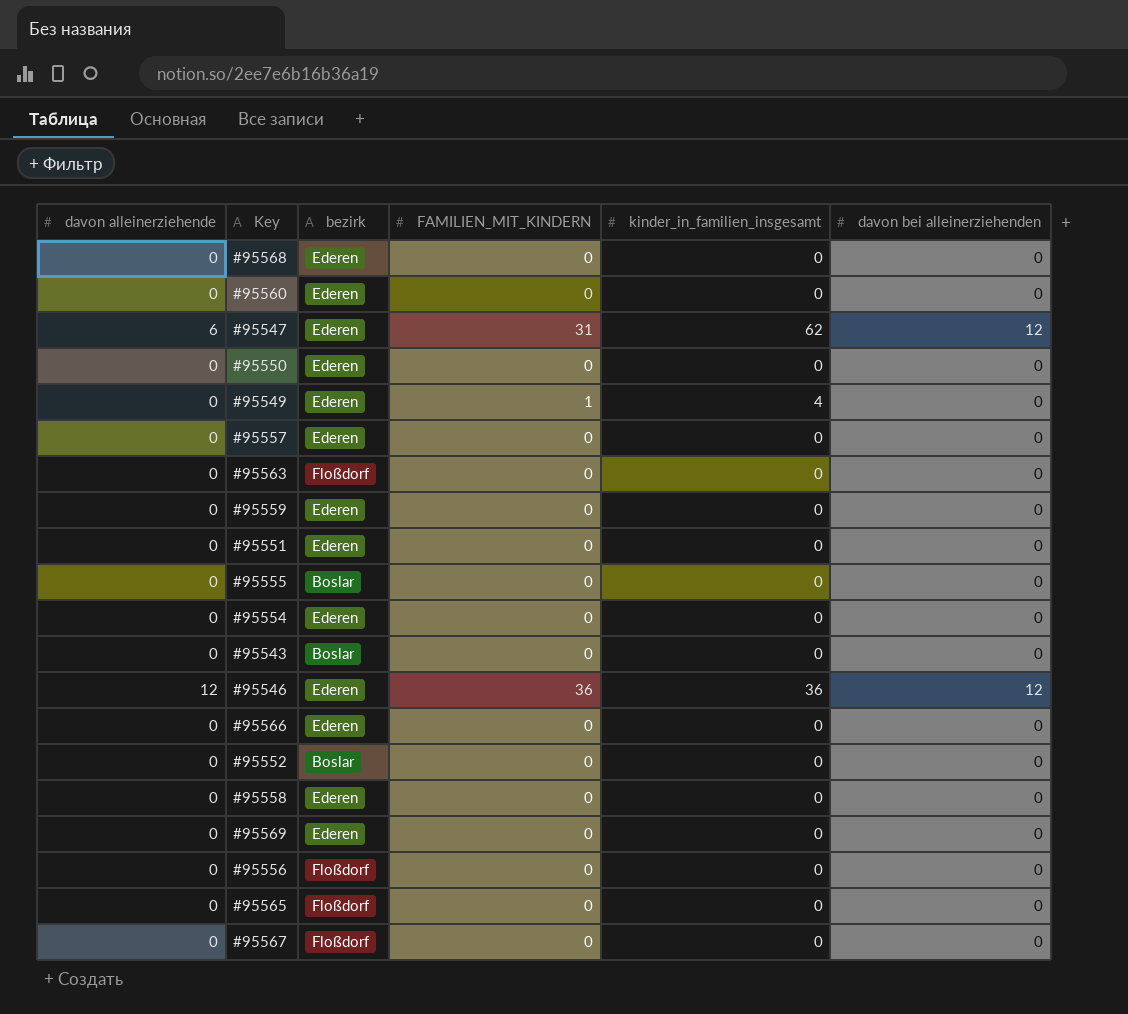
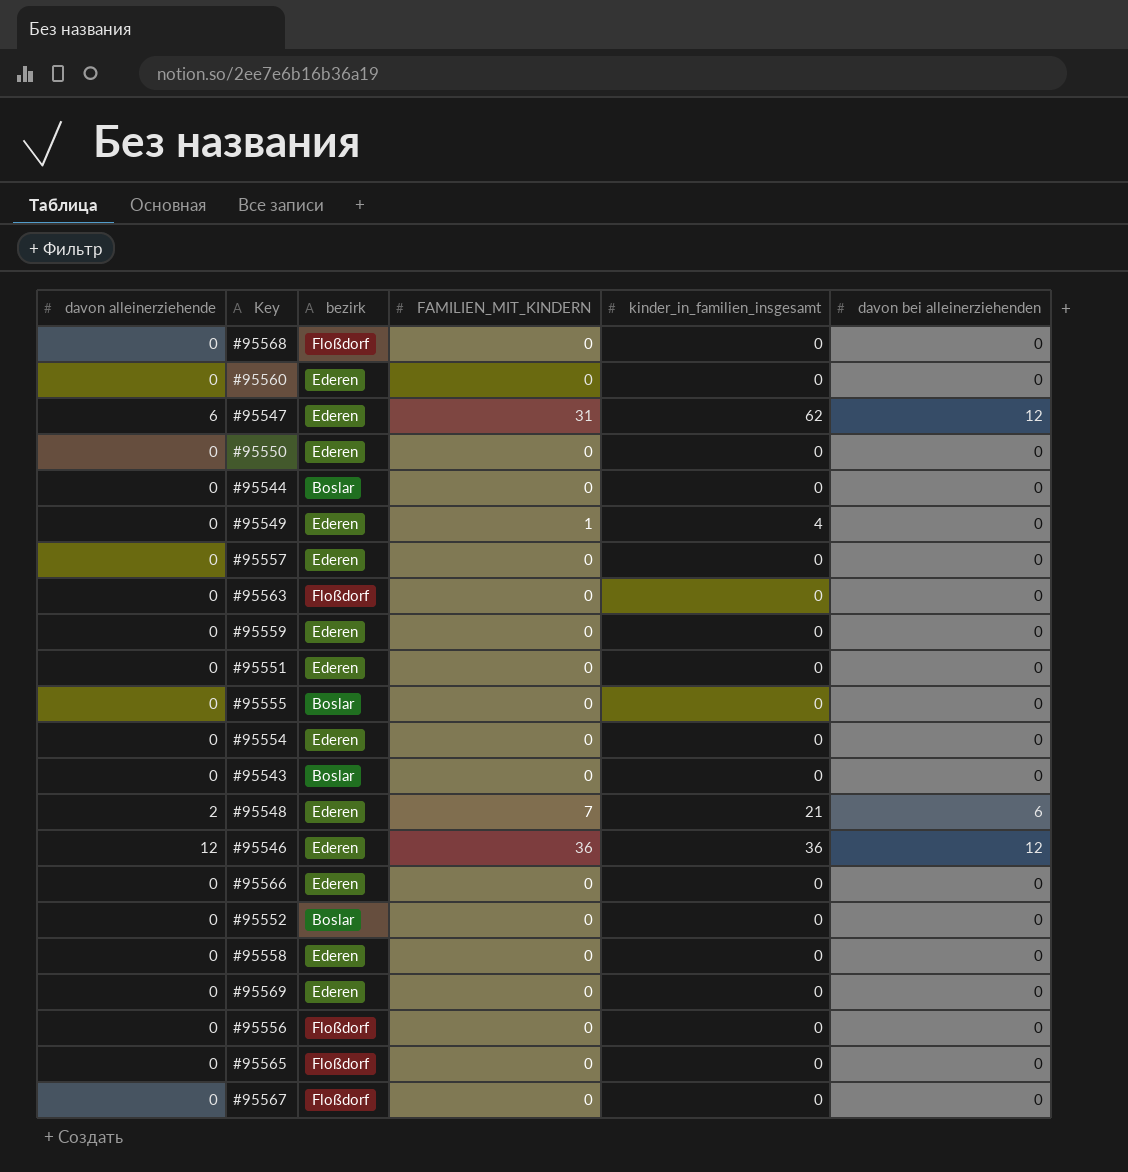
#95568 | bezirk: Ederen -> Floßdorf
row #95544: none -> 0 | Boslar | 0 | 0 | 0
row #95548: none -> 2 | Ederen | 7 | 21 | 6

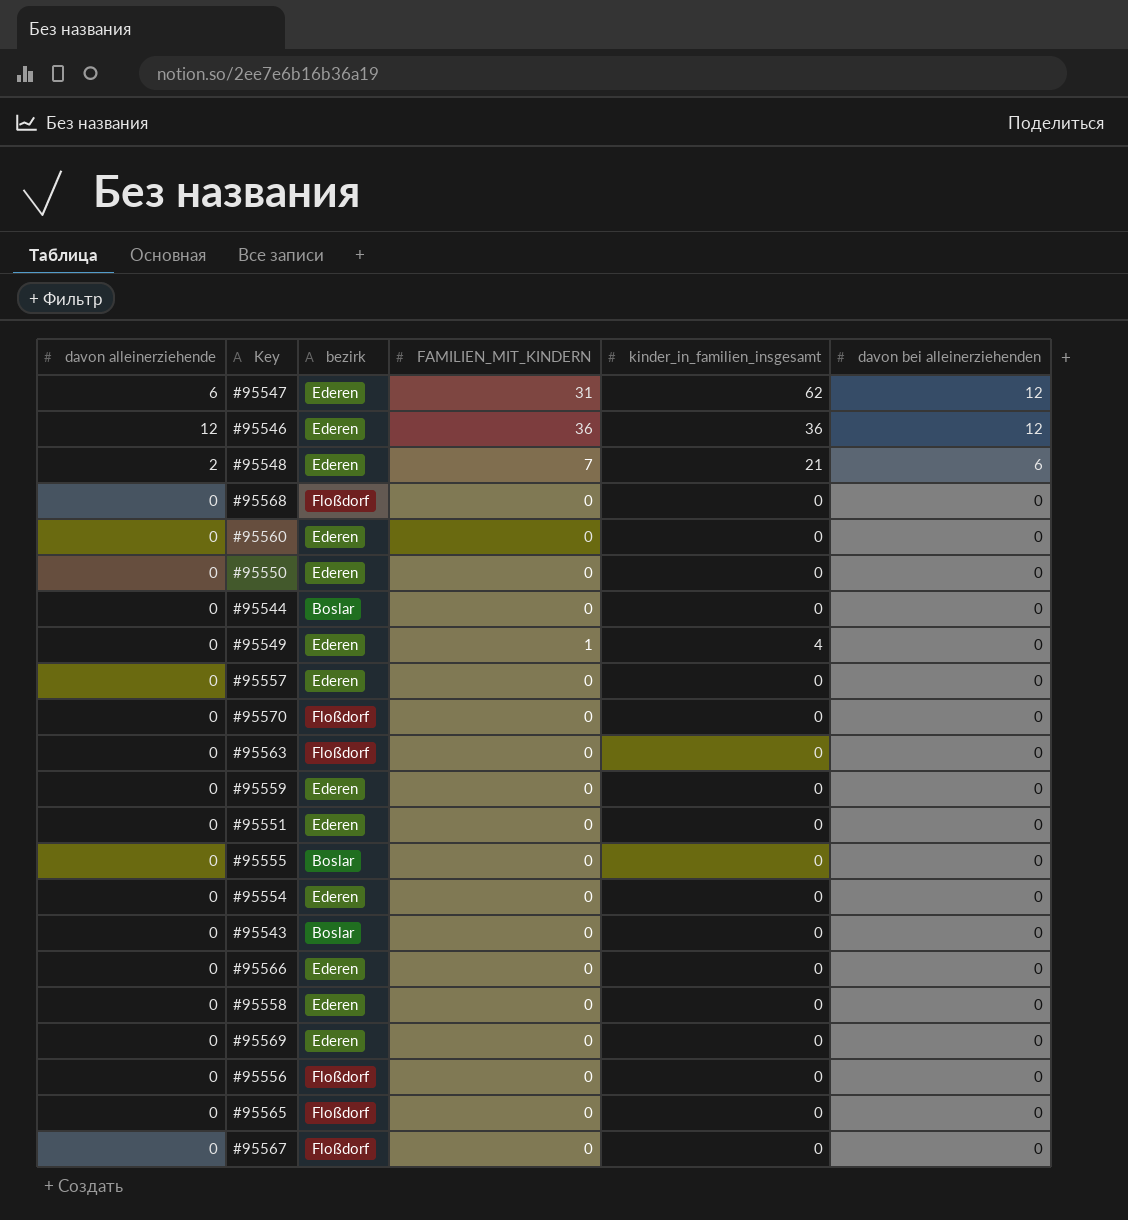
row order: none -> davon bei alleinerziehenden descending
row #95552: 0 | Boslar | 0 | 0 | 0 -> none
row #95570: none -> 0 | Floßdorf | 0 | 0 | 0

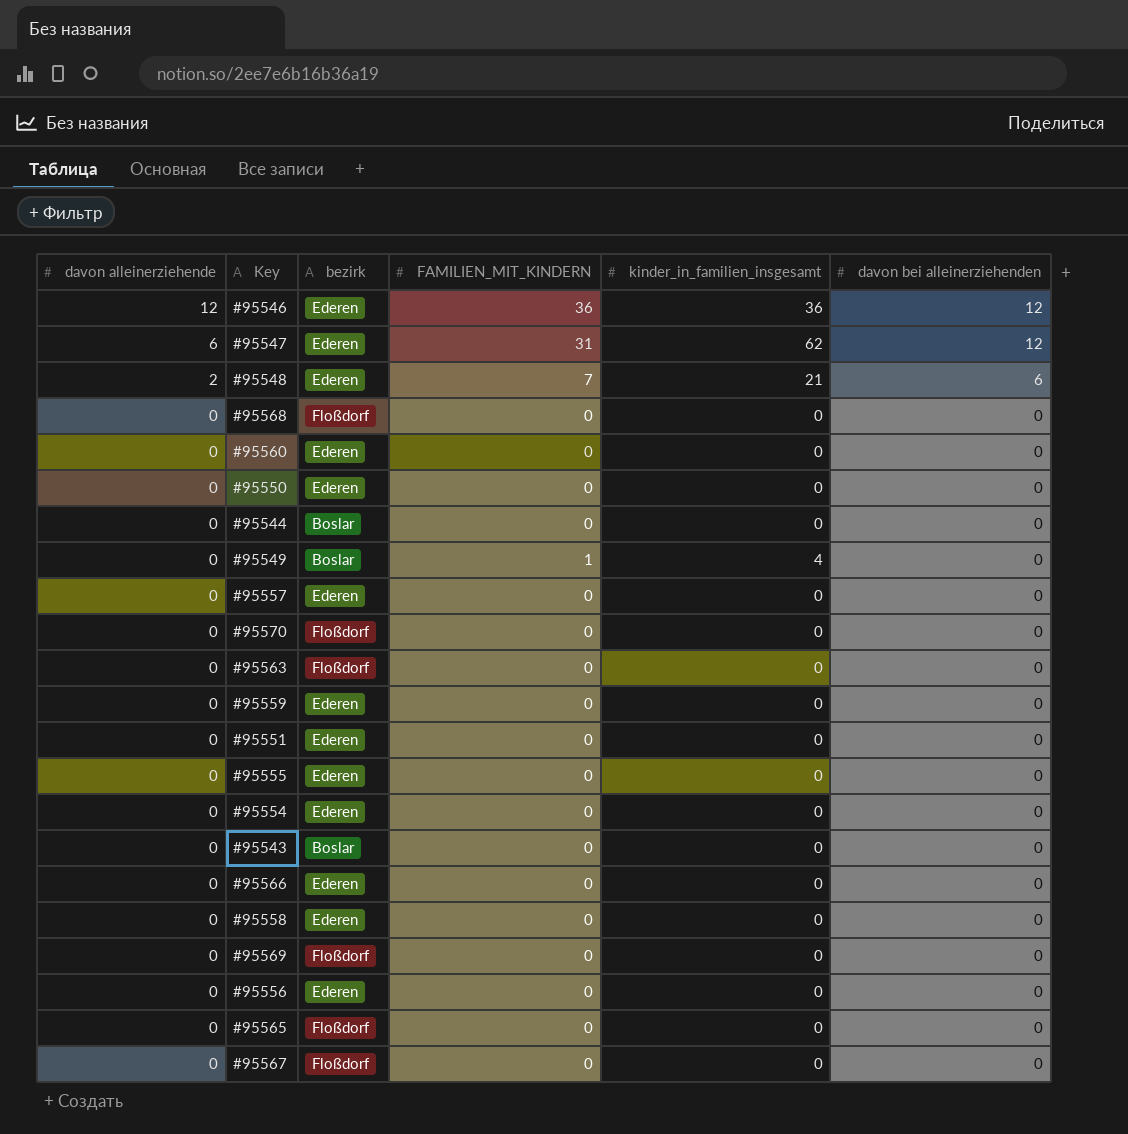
row order: davon bei alleinerziehenden descending -> davon alleinerziehende descending
#95549 | bezirk: Ederen -> Boslar
#95555 | bezirk: Boslar -> Ederen
#95569 | bezirk: Ederen -> Floßdorf
#95556 | bezirk: Floßdorf -> Ederen

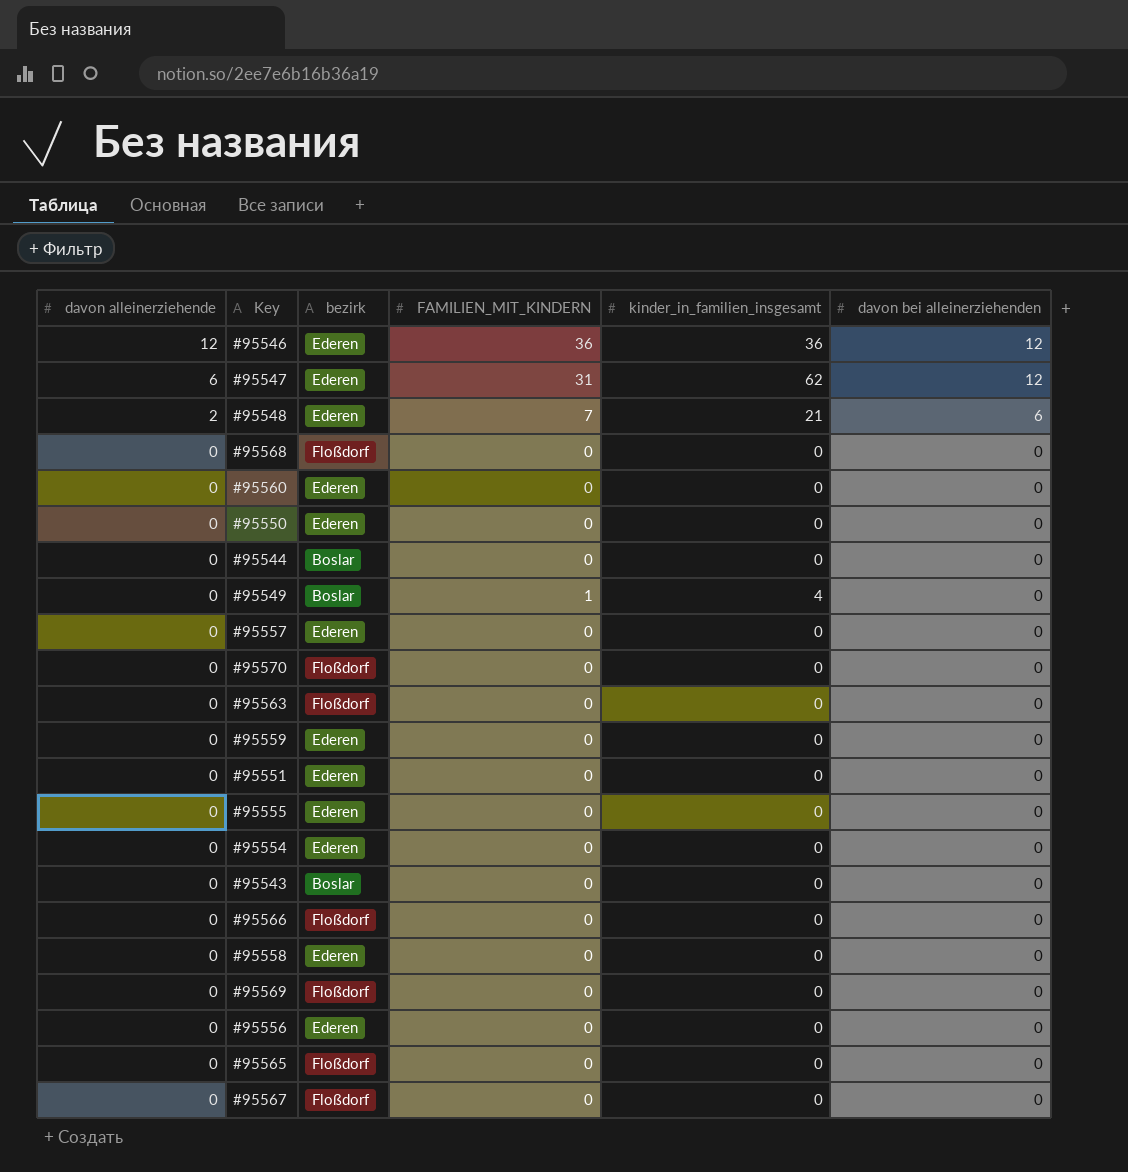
#95566 | bezirk: Ederen -> Floßdorf

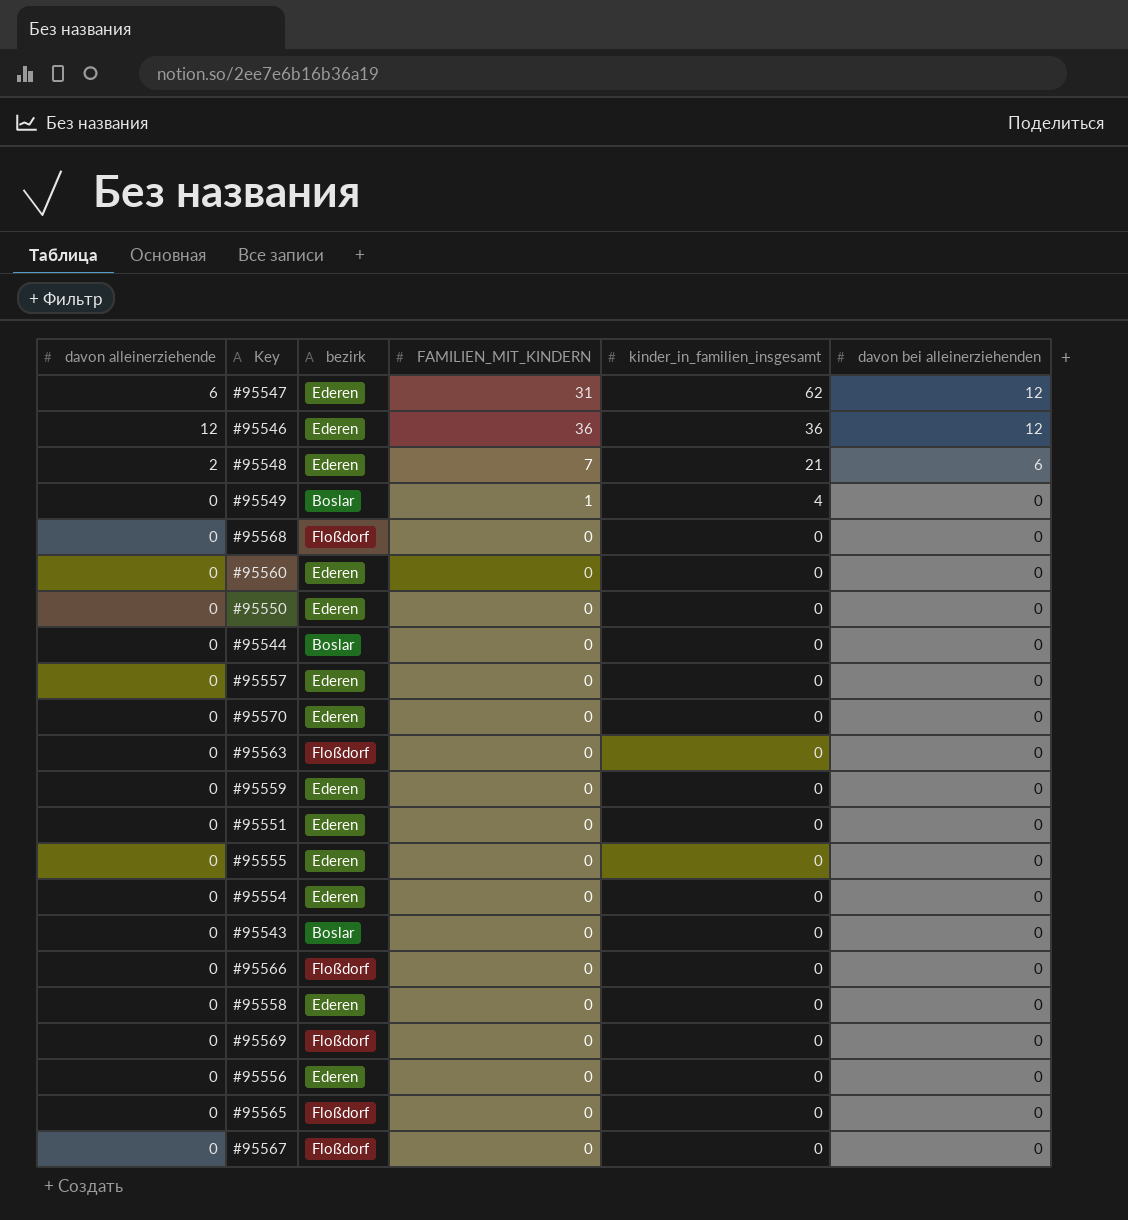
row order: davon alleinerziehende descending -> kinder_in_familien_insgesamt descending
#95570 | bezirk: Floßdorf -> Ederen

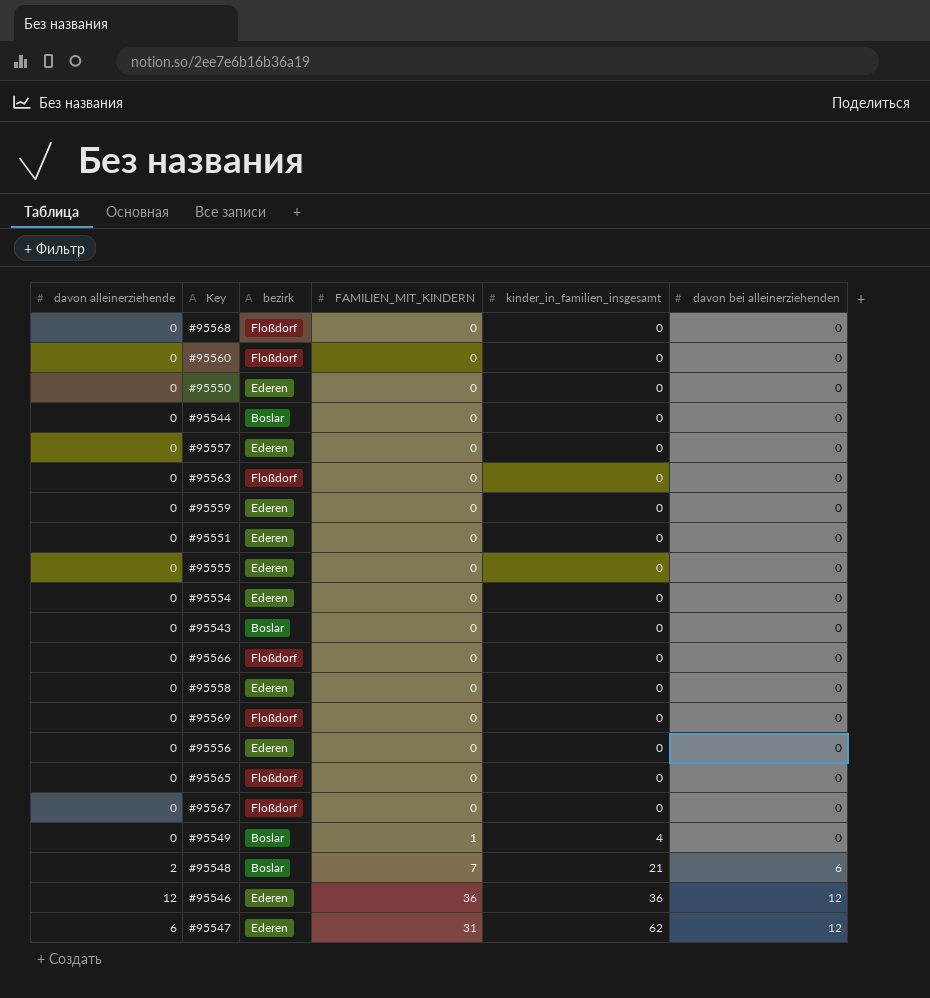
row order: kinder_in_familien_insgesamt descending -> kinder_in_familien_insgesamt ascending
row #95570: 0 | Ederen | 0 | 0 | 0 -> none
#95560 | bezirk: Ederen -> Floßdorf
#95548 | bezirk: Ederen -> Boslar

